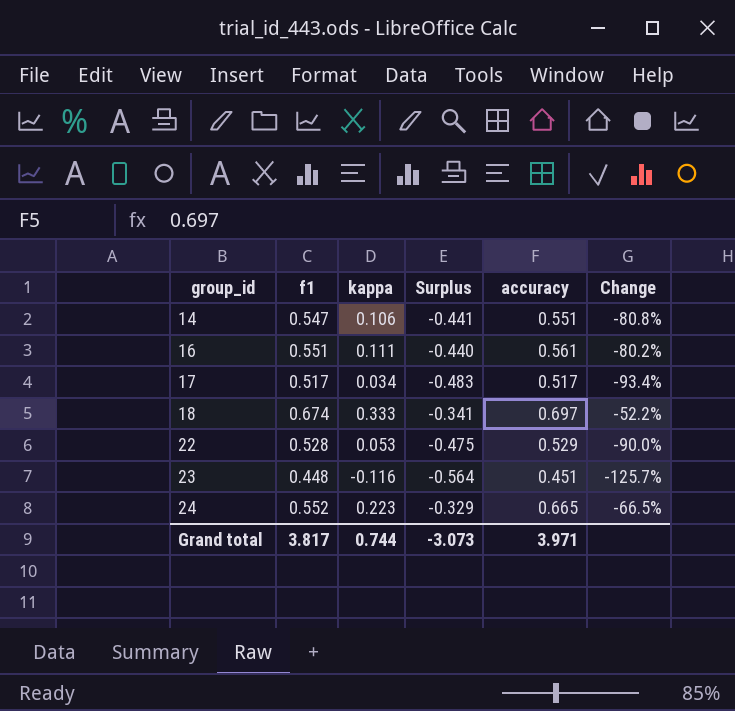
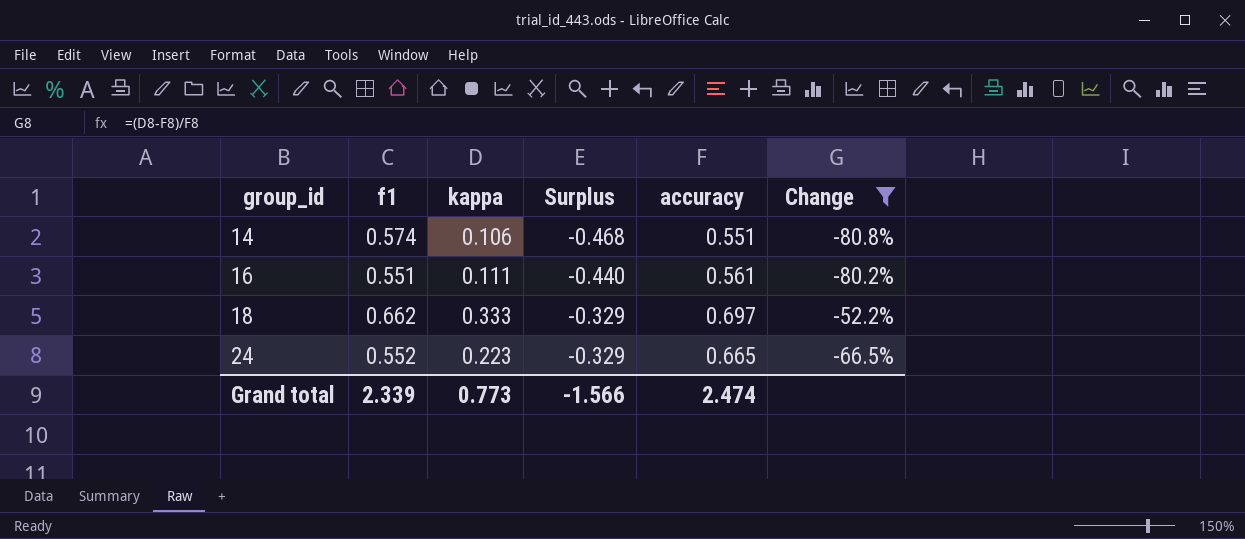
filter: none -> Change >= -80.8%
14 | f1: 0.547 -> 0.574
14 | Surplus: -0.441 -> -0.468
18 | f1: 0.674 -> 0.662
18 | Surplus: -0.341 -> -0.329
Grand total | f1: 3.817 -> 2.339
Grand total | kappa: 0.744 -> 0.773
Grand total | Surplus: -3.073 -> -1.566
Grand total | accuracy: 3.971 -> 2.474

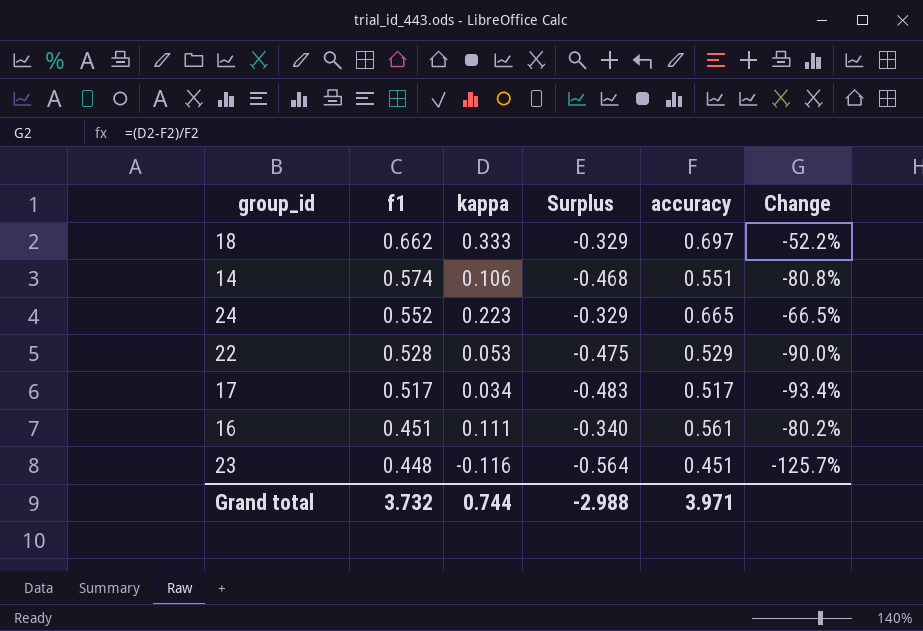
filter: Change >= -80.8% -> none
row order: group_id ascending -> f1 descending
16 | f1: 0.551 -> 0.451
16 | Surplus: -0.440 -> -0.340
Grand total | f1: 2.339 -> 3.732
Grand total | kappa: 0.773 -> 0.744
Grand total | Surplus: -1.566 -> -2.988
Grand total | accuracy: 2.474 -> 3.971

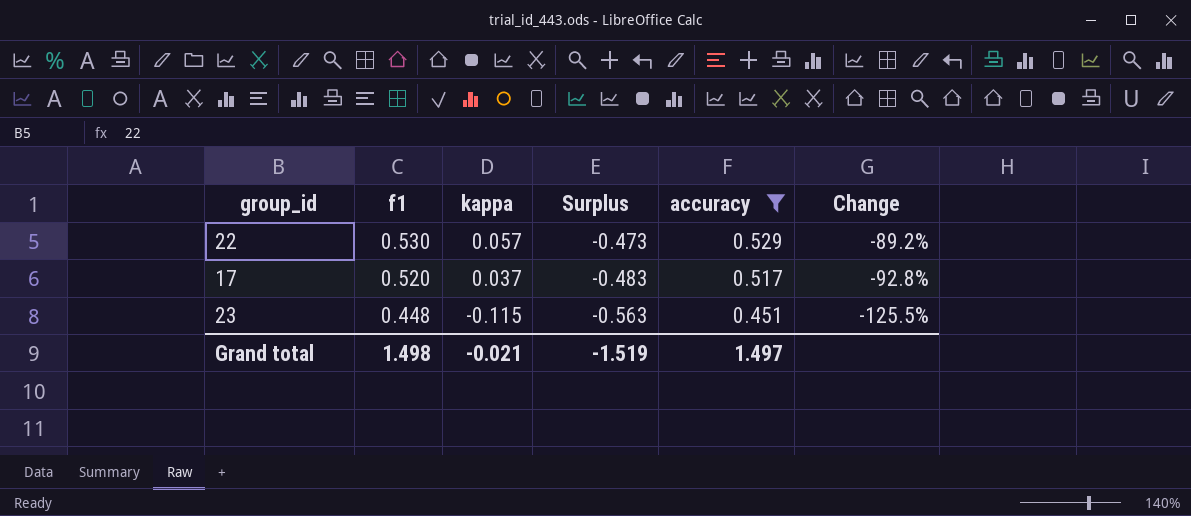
filter: none -> accuracy <= 0.529
22 | f1: 0.528 -> 0.530
22 | kappa: 0.053 -> 0.057
22 | Surplus: -0.475 -> -0.473
22 | Change: -90.0% -> -89.2%
17 | f1: 0.517 -> 0.520
17 | kappa: 0.034 -> 0.037
17 | Change: -93.4% -> -92.8%
23 | kappa: -0.116 -> -0.115
23 | Surplus: -0.564 -> -0.563
23 | Change: -125.7% -> -125.5%
Grand total | f1: 3.732 -> 1.498
Grand total | kappa: 0.744 -> -0.021
Grand total | Surplus: -2.988 -> -1.519
Grand total | accuracy: 3.971 -> 1.497

